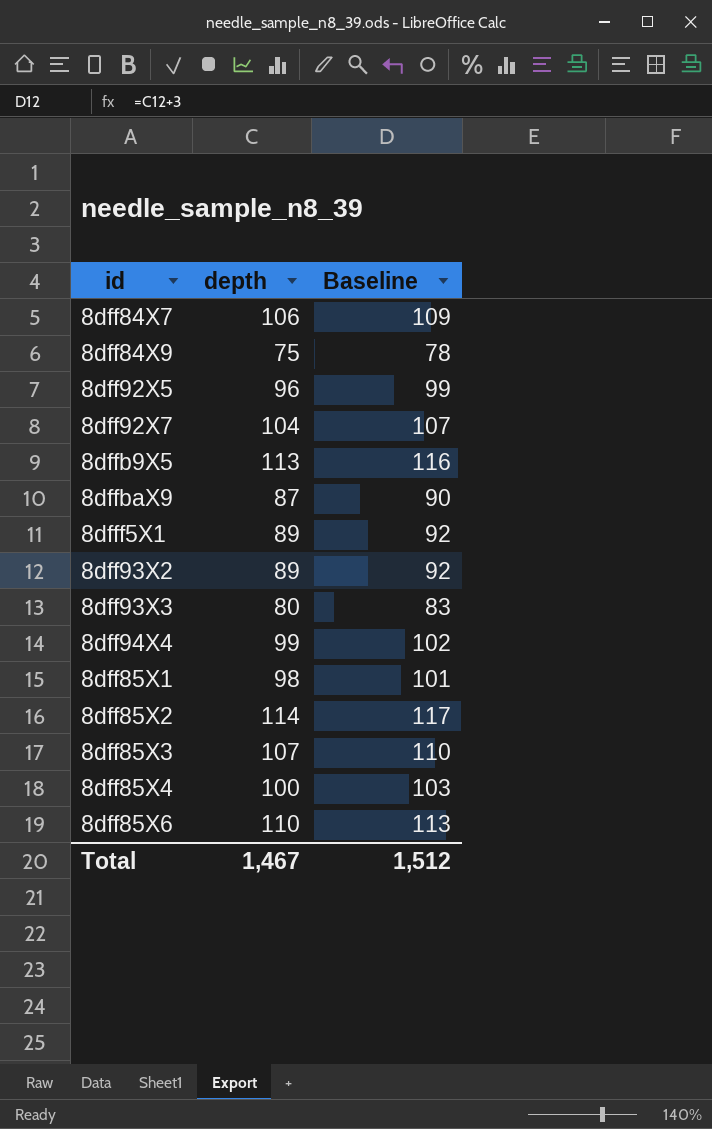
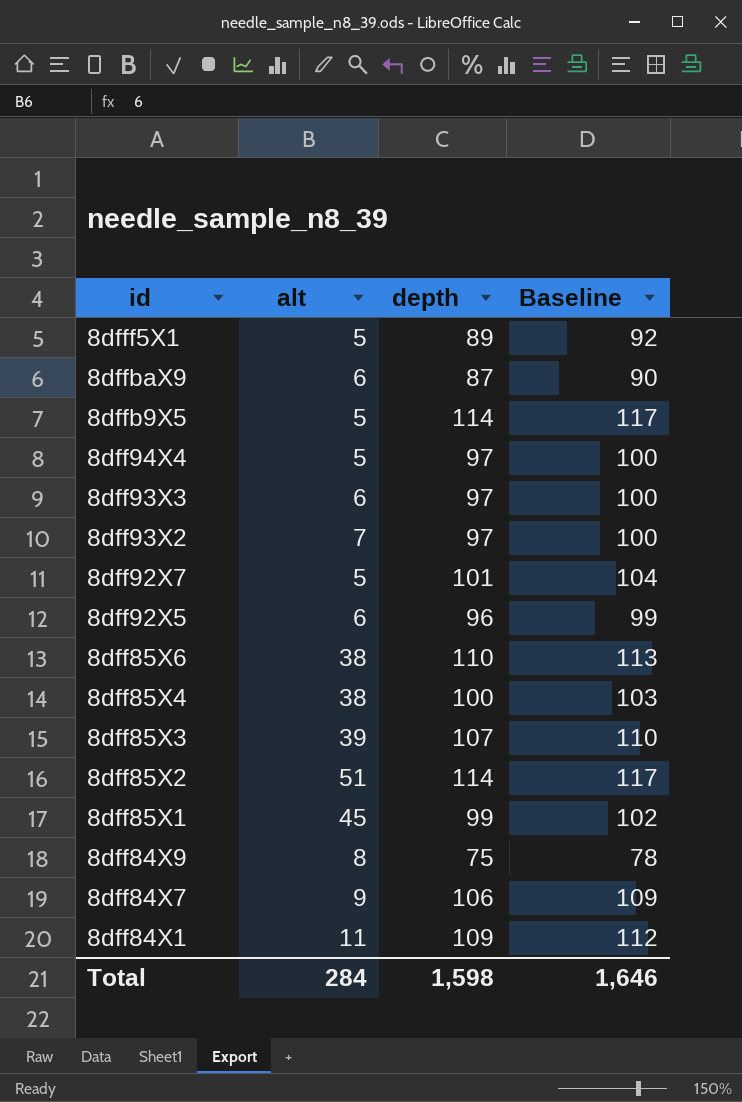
row order: none -> id descending
column alt | position: none -> 2
8dffb9X5 | depth: 113 -> 114
8dffb9X5 | Baseline: 116 -> 117
8dff94X4 | depth: 99 -> 97
8dff94X4 | Baseline: 102 -> 100
8dff93X3 | depth: 80 -> 97
8dff93X3 | Baseline: 83 -> 100
8dff93X2 | depth: 89 -> 97
8dff93X2 | Baseline: 92 -> 100
8dff92X7 | depth: 104 -> 101
8dff92X7 | Baseline: 107 -> 104
8dff85X1 | depth: 98 -> 99
8dff85X1 | Baseline: 101 -> 102
row 8dff84X1: none -> 11 | 109 | 112
Total | depth: 1,467 -> 1,598
Total | Baseline: 1,512 -> 1,646

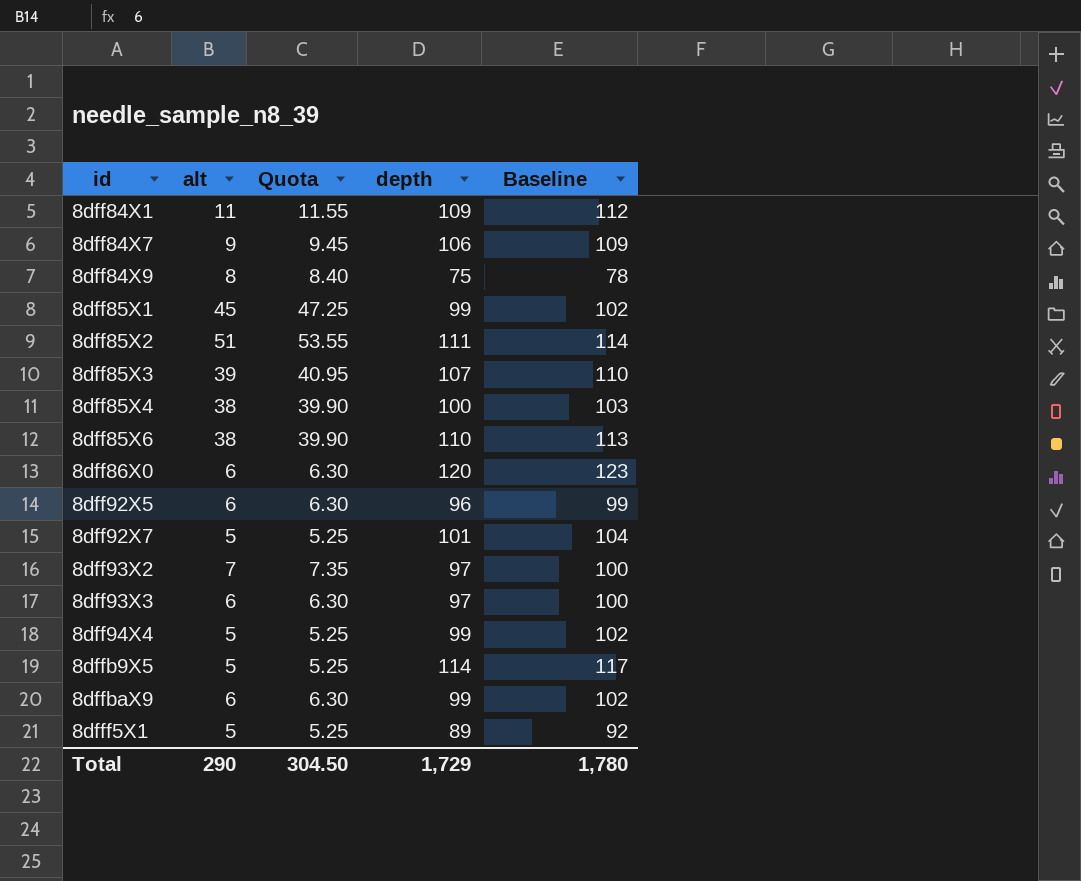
row order: id descending -> id ascending
column Quota | formula: none -> [alt] * 1.05
8dff85X2 | depth: 114 -> 111
8dff85X2 | Baseline: 117 -> 114
row 8dff86X0: none -> 6 | 6.30 | 120 | 123
8dff94X4 | depth: 97 -> 99
8dff94X4 | Baseline: 100 -> 102
8dffbaX9 | depth: 87 -> 99
8dffbaX9 | Baseline: 90 -> 102
Total | alt: 284 -> 290
Total | depth: 1,598 -> 1,729
Total | Baseline: 1,646 -> 1,780

